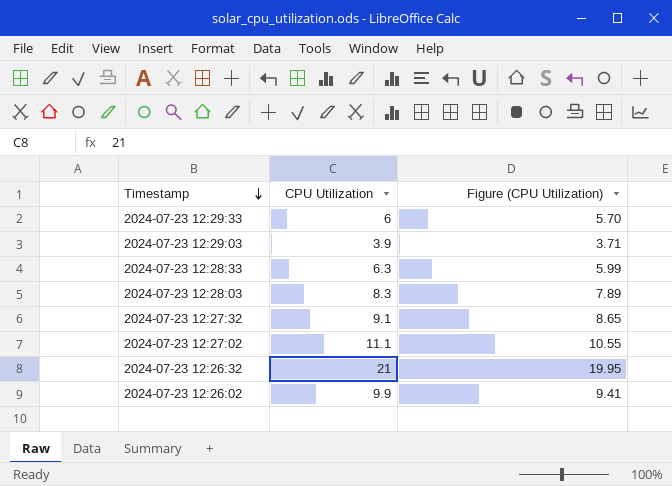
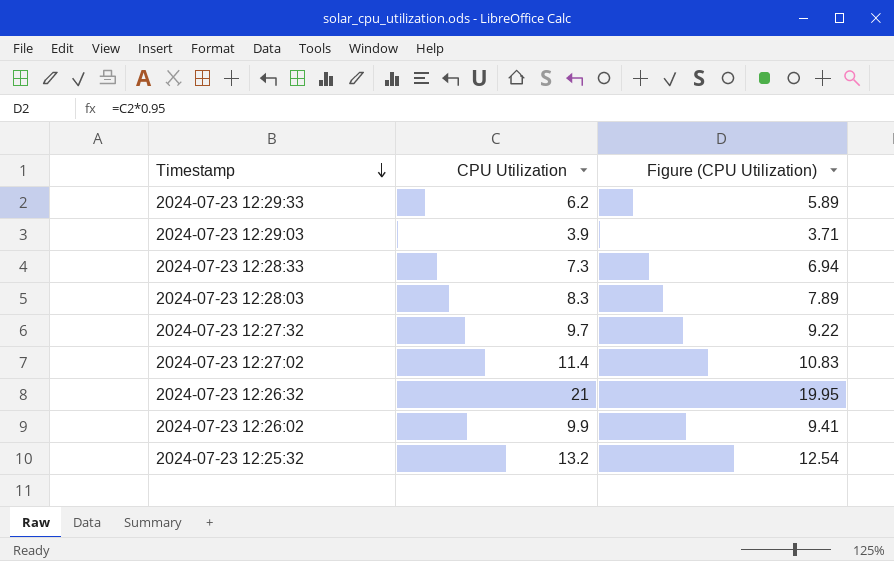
2024-07-23 12:29:33 | CPU Utilization: 6 -> 6.2
2024-07-23 12:29:33 | Figure (CPU Utilization): 5.70 -> 5.89
2024-07-23 12:28:33 | CPU Utilization: 6.3 -> 7.3
2024-07-23 12:28:33 | Figure (CPU Utilization): 5.99 -> 6.94
2024-07-23 12:27:32 | CPU Utilization: 9.1 -> 9.7
2024-07-23 12:27:32 | Figure (CPU Utilization): 8.65 -> 9.22
2024-07-23 12:27:02 | CPU Utilization: 11.1 -> 11.4
2024-07-23 12:27:02 | Figure (CPU Utilization): 10.55 -> 10.83
row 2024-07-23 12:25:32: none -> 13.2 | 12.54

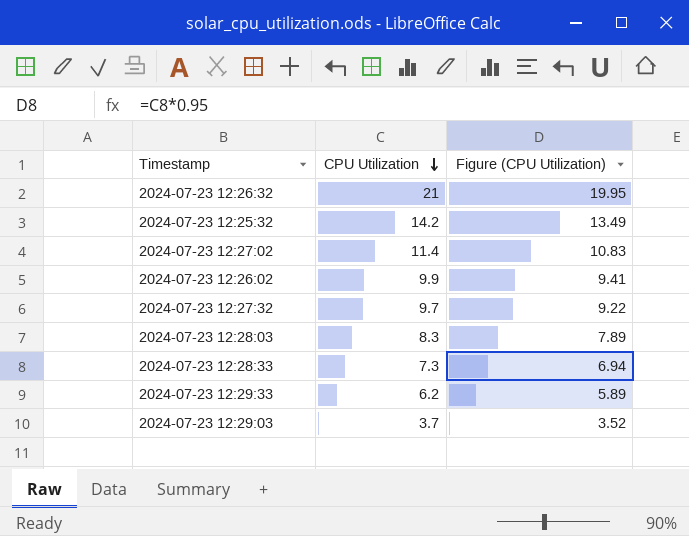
row order: Timestamp descending -> CPU Utilization descending
2024-07-23 12:25:32 | CPU Utilization: 13.2 -> 14.2
2024-07-23 12:25:32 | Figure (CPU Utilization): 12.54 -> 13.49
2024-07-23 12:29:03 | CPU Utilization: 3.9 -> 3.7
2024-07-23 12:29:03 | Figure (CPU Utilization): 3.71 -> 3.52

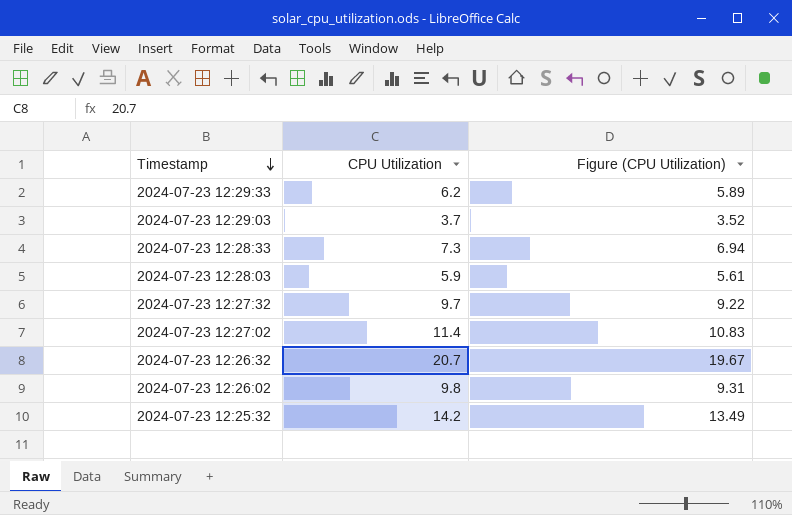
row order: CPU Utilization descending -> Timestamp descending
2024-07-23 12:28:03 | CPU Utilization: 8.3 -> 5.9
2024-07-23 12:28:03 | Figure (CPU Utilization): 7.89 -> 5.61
2024-07-23 12:26:32 | CPU Utilization: 21 -> 20.7
2024-07-23 12:26:32 | Figure (CPU Utilization): 19.95 -> 19.67
2024-07-23 12:26:02 | CPU Utilization: 9.9 -> 9.8
2024-07-23 12:26:02 | Figure (CPU Utilization): 9.41 -> 9.31

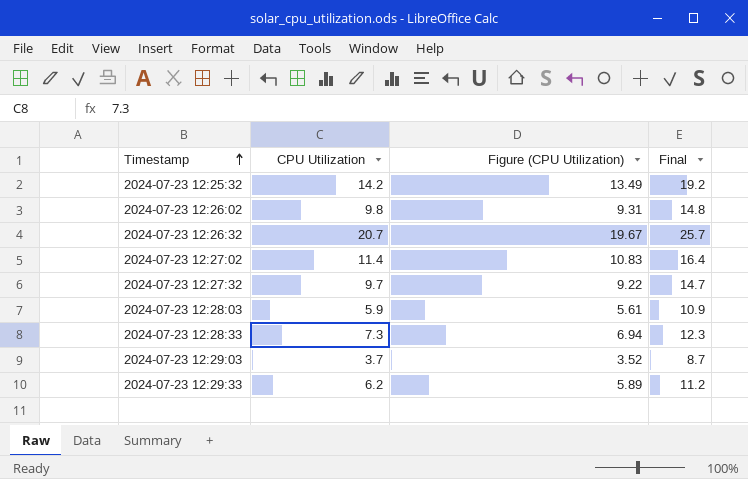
row order: Timestamp descending -> Timestamp ascending
column Final | formula: none -> [CPU Utilization] + 5

